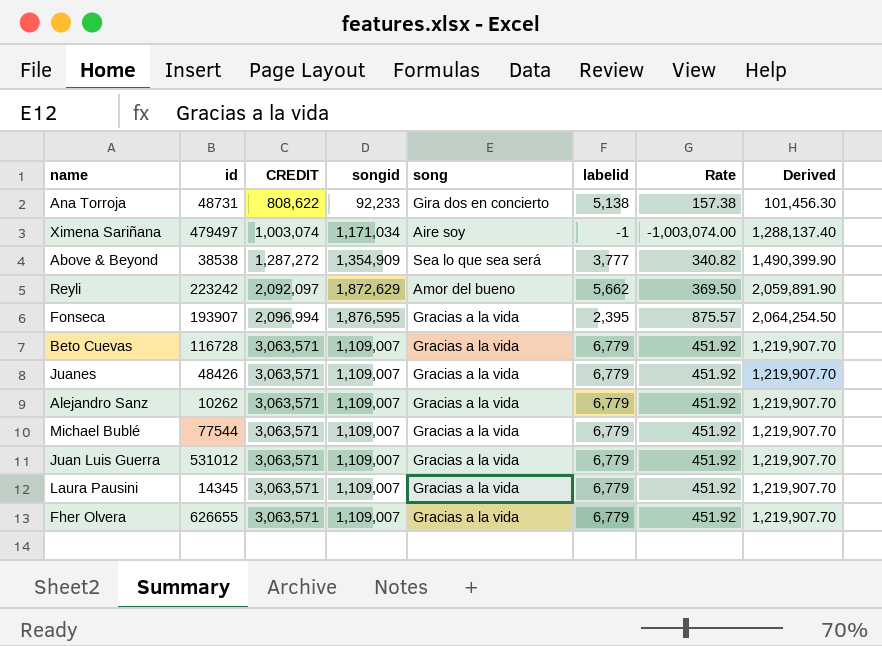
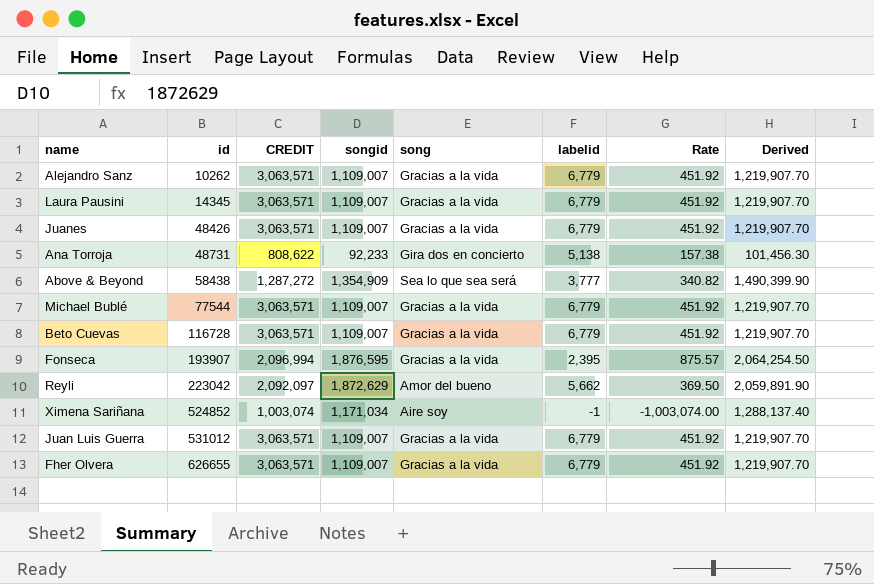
row order: CREDIT ascending -> id ascending
Above & Beyond | id: 38538 -> 58438
Reyli | id: 223242 -> 223042
Ximena Sariñana | id: 479497 -> 524852

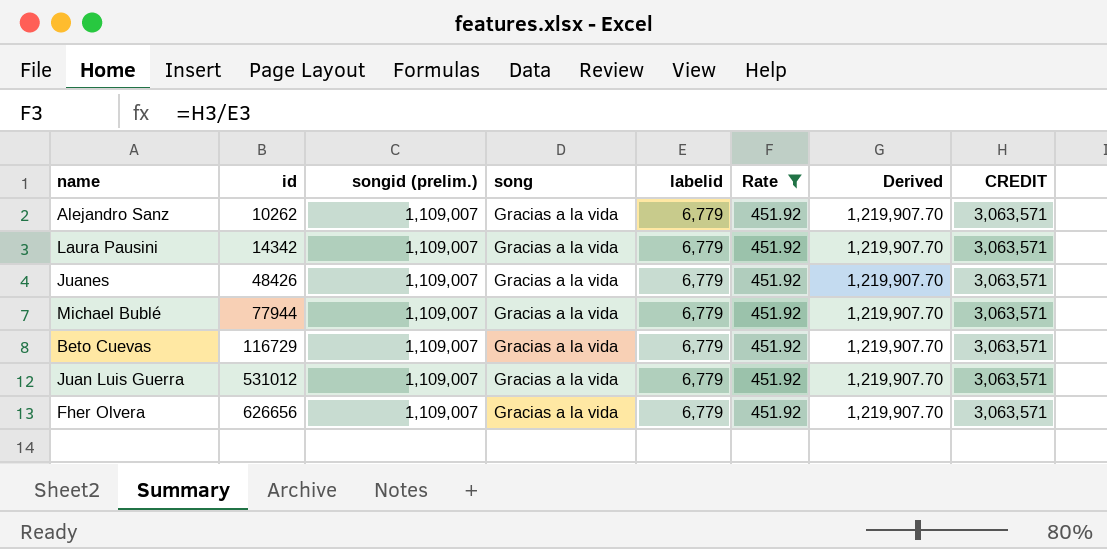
filter: none -> Rate = 451.92
column name: songid -> songid (prelim.)
column CREDIT | position: 3 -> 8
Laura Pausini | id: 14345 -> 14342
Michael Bublé | id: 77544 -> 77944
Beto Cuevas | id: 116728 -> 116729
Fher Olvera | id: 626655 -> 626656

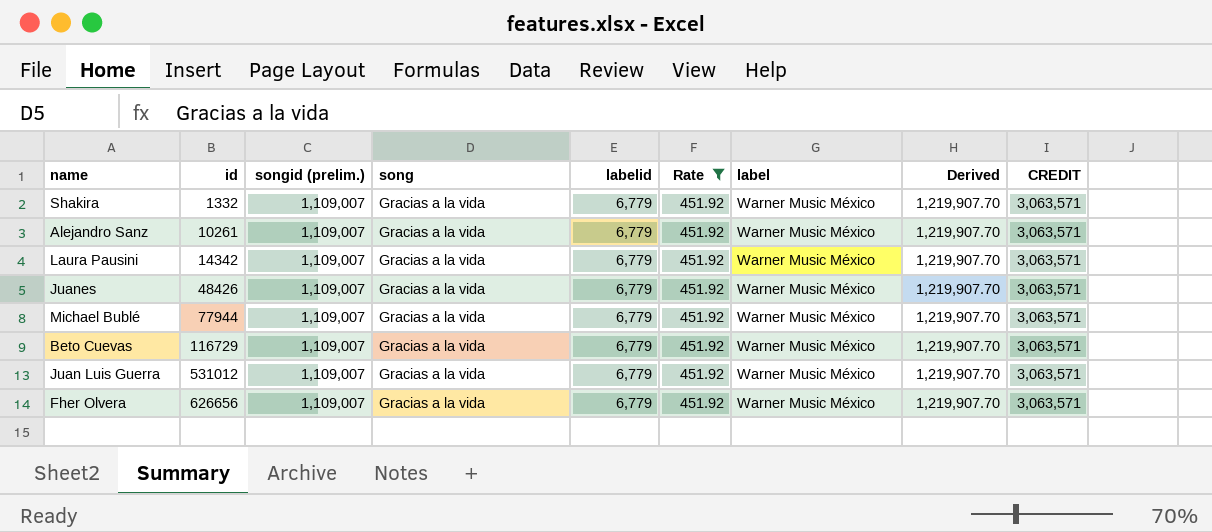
column label | position: none -> 7
row Shakira: none -> 1332 | 1,109,007 | Gracias a la vida | 6,779 | 451.92 | Warner Music México | 1,219,907.70 | 3,063,571
Alejandro Sanz | id: 10262 -> 10261

